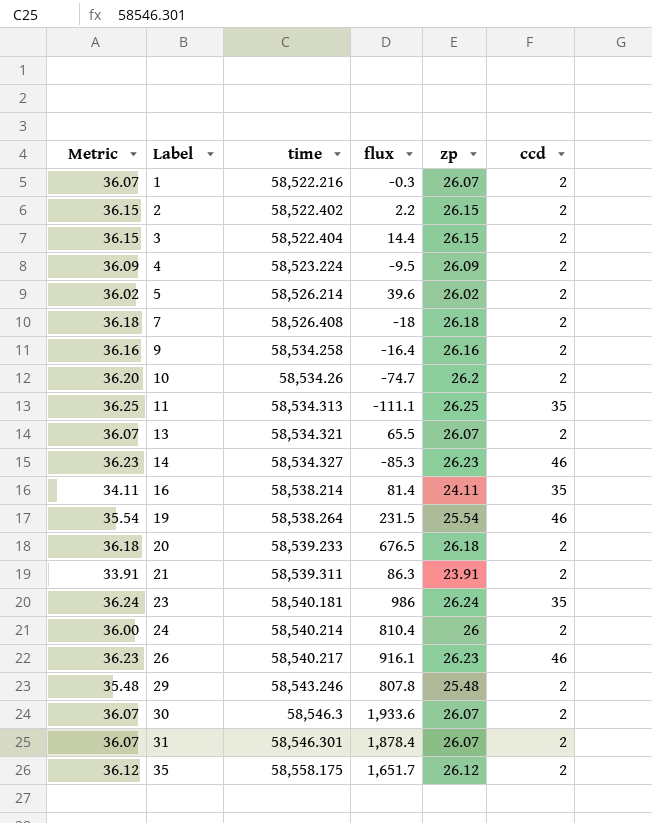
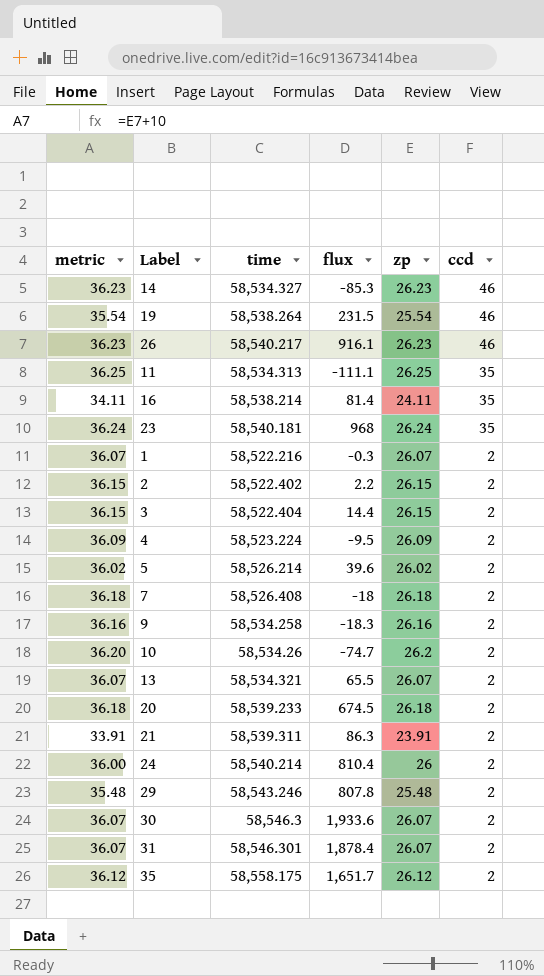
row order: Label ascending -> ccd descending
column name: Metric -> metric
23 | flux: 986 -> 968
9 | flux: -16.4 -> -18.3
20 | flux: 676.5 -> 674.5

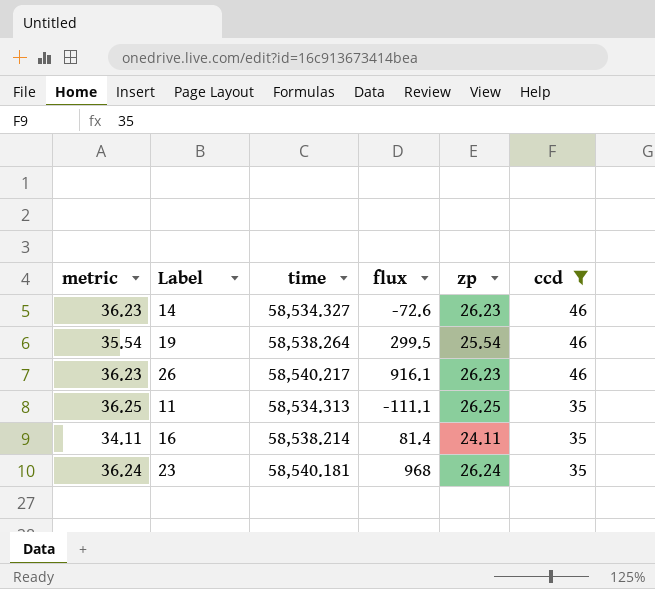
filter: none -> ccd != 2
14 | flux: -85.3 -> -72.6
19 | flux: 231.5 -> 299.5

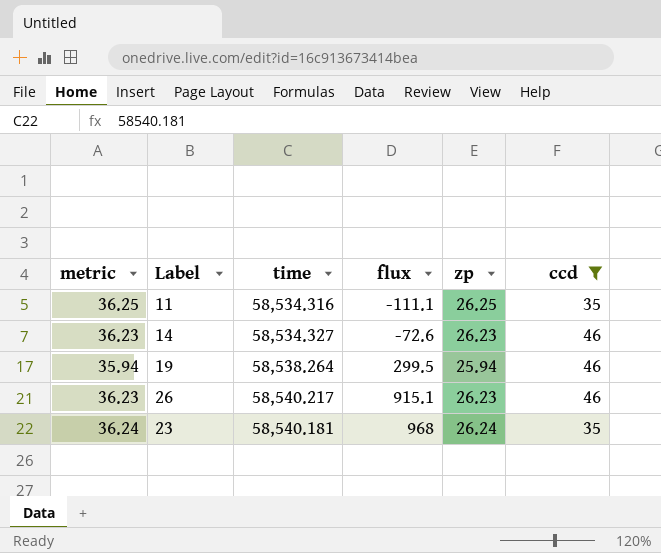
row order: ccd descending -> flux ascending
row 16: 34.11 | 58,538.214 | 81.4 | 24.11 | 35 -> none
11 | time: 58,534.313 -> 58,534.316
19 | metric: 35.54 -> 35.94
19 | zp: 25.54 -> 25.94
26 | flux: 916.1 -> 915.1

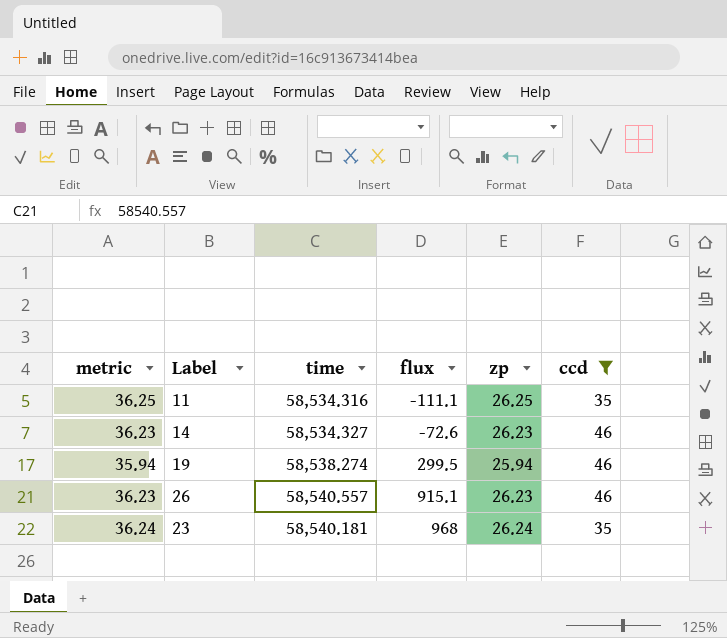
19 | time: 58,538.264 -> 58,538.274
26 | time: 58,540.217 -> 58,540.557

